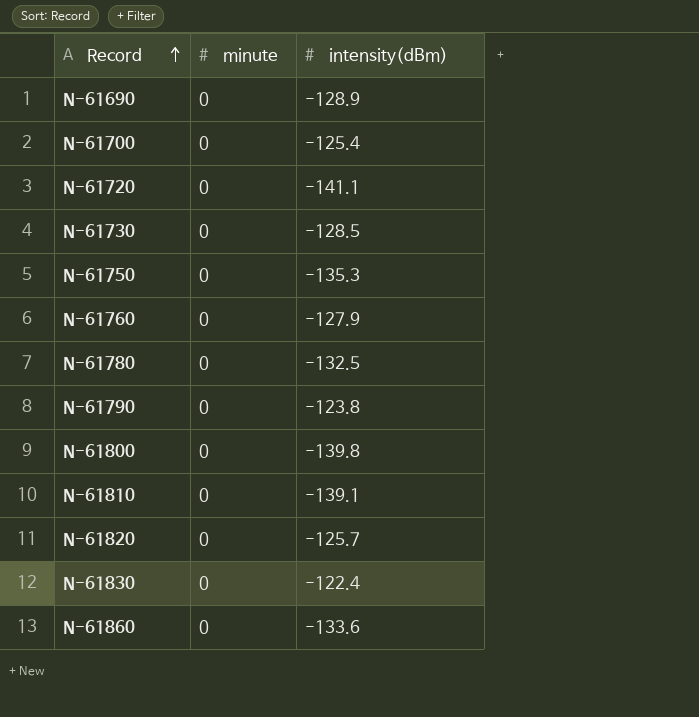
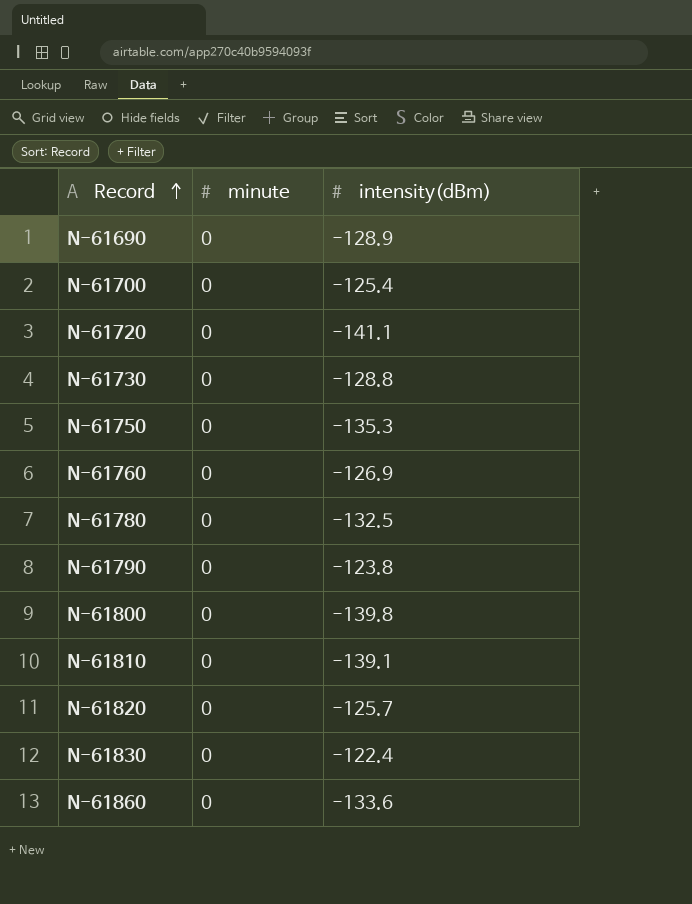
N-61730 | intensity(dBm): -128.5 -> -128.8
N-61760 | intensity(dBm): -127.9 -> -126.9

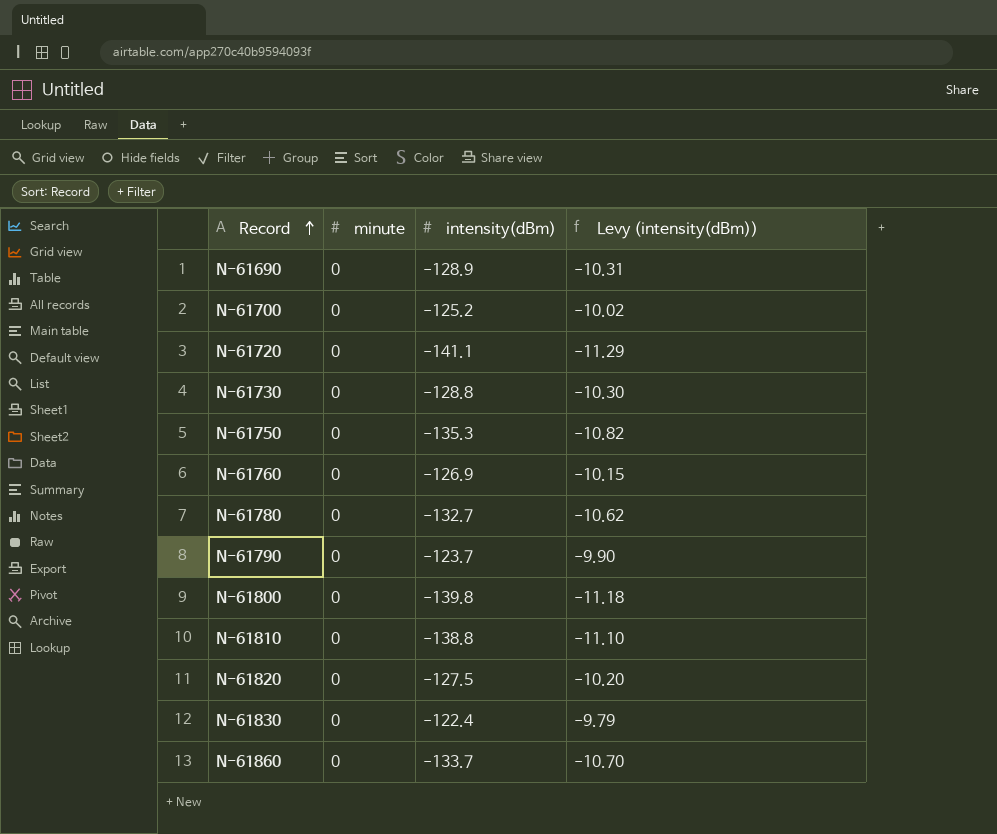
column Levy (intensity(dBm)) | formula: none -> [intensity(dBm)] * 0.08
N-61700 | intensity(dBm): -125.4 -> -125.2
N-61780 | intensity(dBm): -132.5 -> -132.7
N-61790 | intensity(dBm): -123.8 -> -123.7
N-61810 | intensity(dBm): -139.1 -> -138.8
N-61820 | intensity(dBm): -125.7 -> -127.5
N-61860 | intensity(dBm): -133.6 -> -133.7

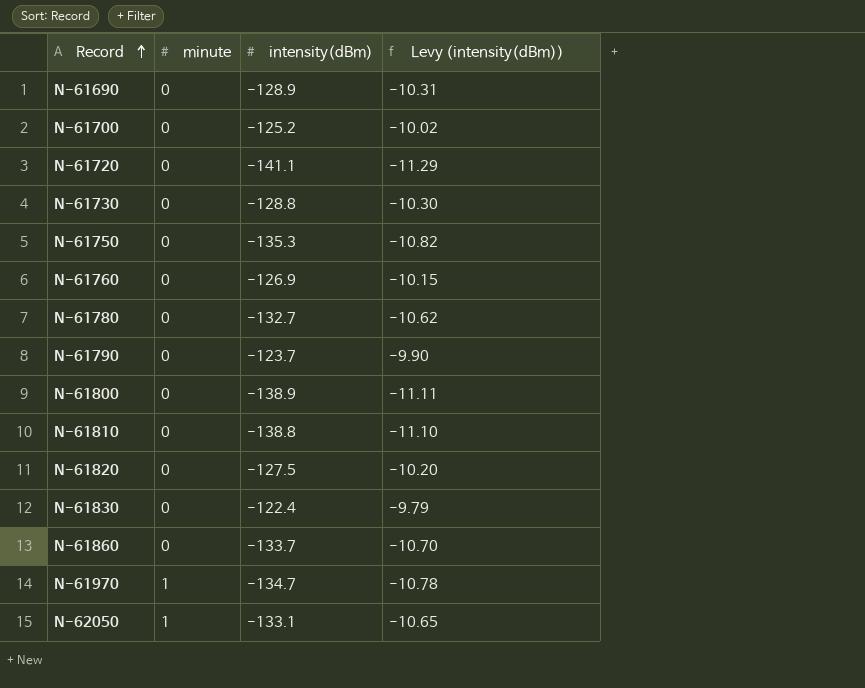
N-61800 | intensity(dBm): -139.8 -> -138.9
N-61800 | Levy (intensity(dBm)): -11.18 -> -11.11
row N-61970: none -> 1 | -134.7 | -10.78
row N-62050: none -> 1 | -133.1 | -10.65

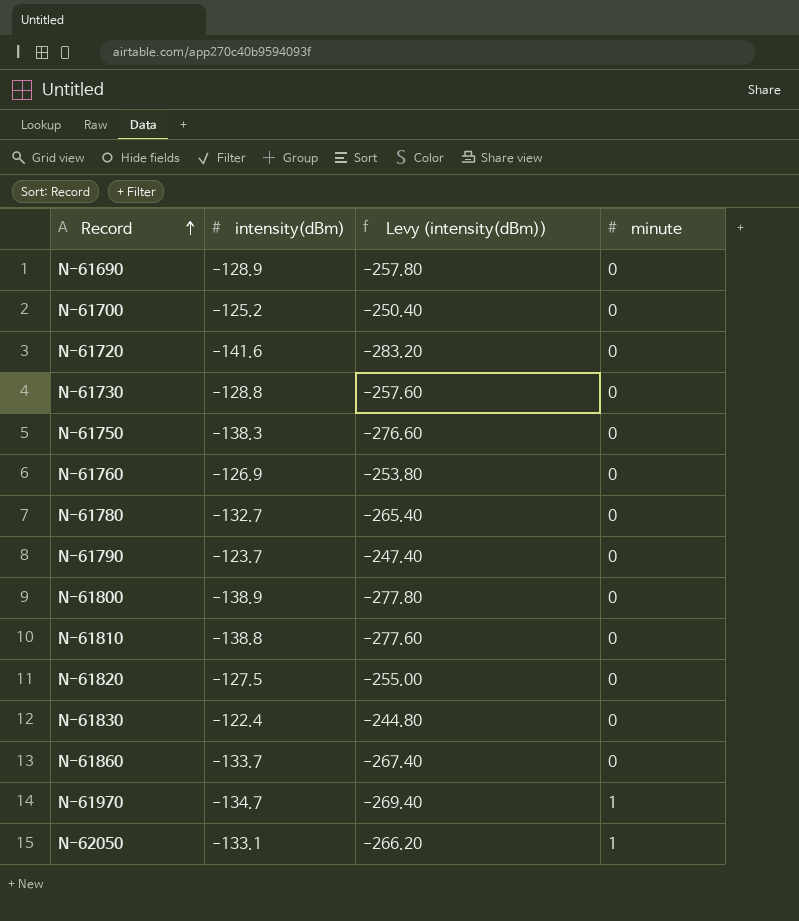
column Levy (intensity(dBm)) | formula: [intensity(dBm)] * 0.08 -> [intensity(dBm)] * 2
column minute | position: 2 -> 4
N-61720 | intensity(dBm): -141.1 -> -141.6
N-61750 | intensity(dBm): -135.3 -> -138.3

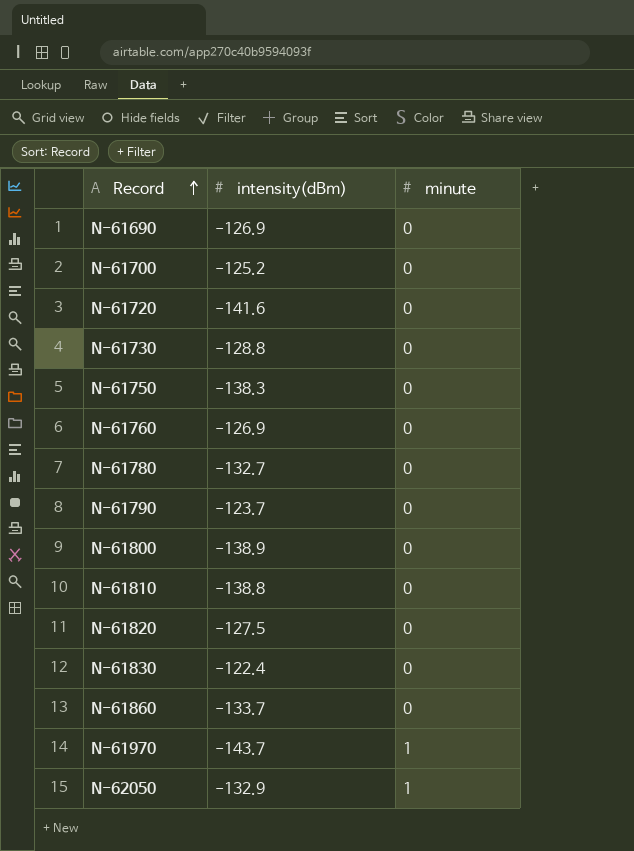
column Levy (intensity(dBm)) | formula: [intensity(dBm)] * 2 -> none
N-61690 | intensity(dBm): -128.9 -> -126.9
N-61970 | intensity(dBm): -134.7 -> -143.7
N-62050 | intensity(dBm): -133.1 -> -132.9

